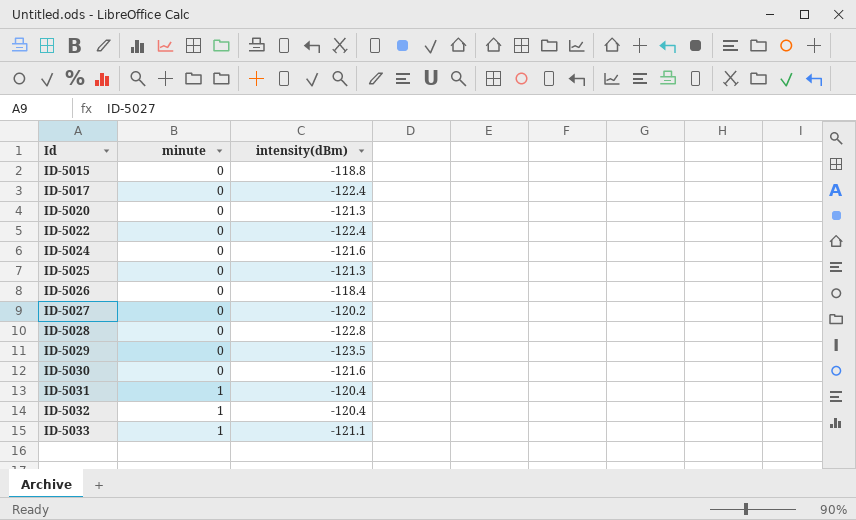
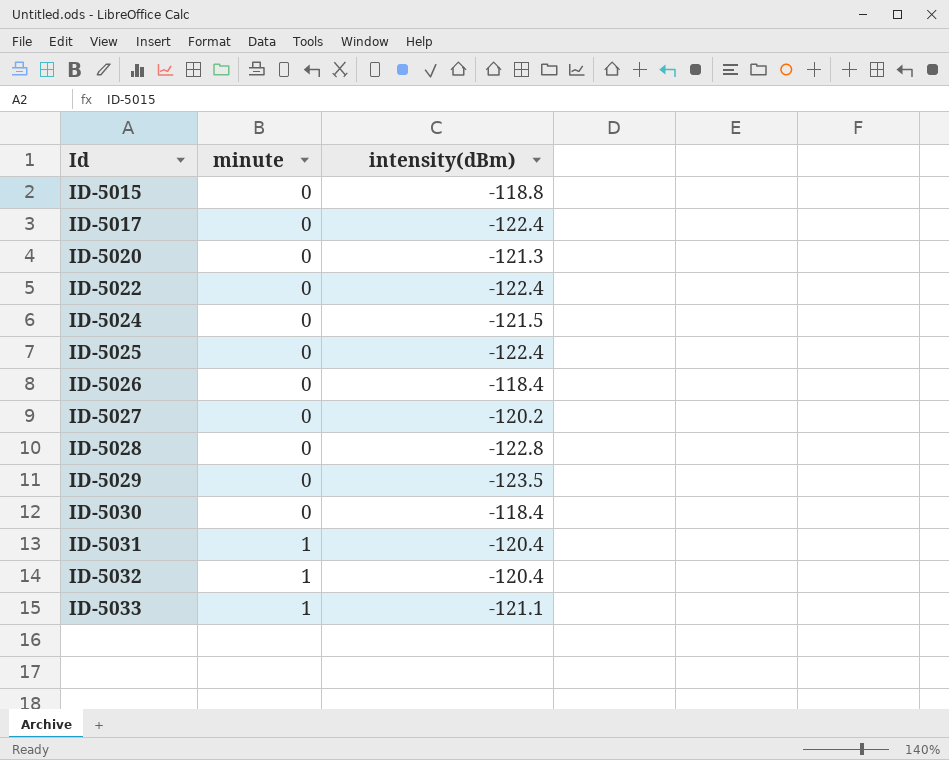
ID-5024 | intensity(dBm): -121.6 -> -121.5
ID-5025 | intensity(dBm): -121.3 -> -122.4
ID-5030 | intensity(dBm): -121.6 -> -118.4

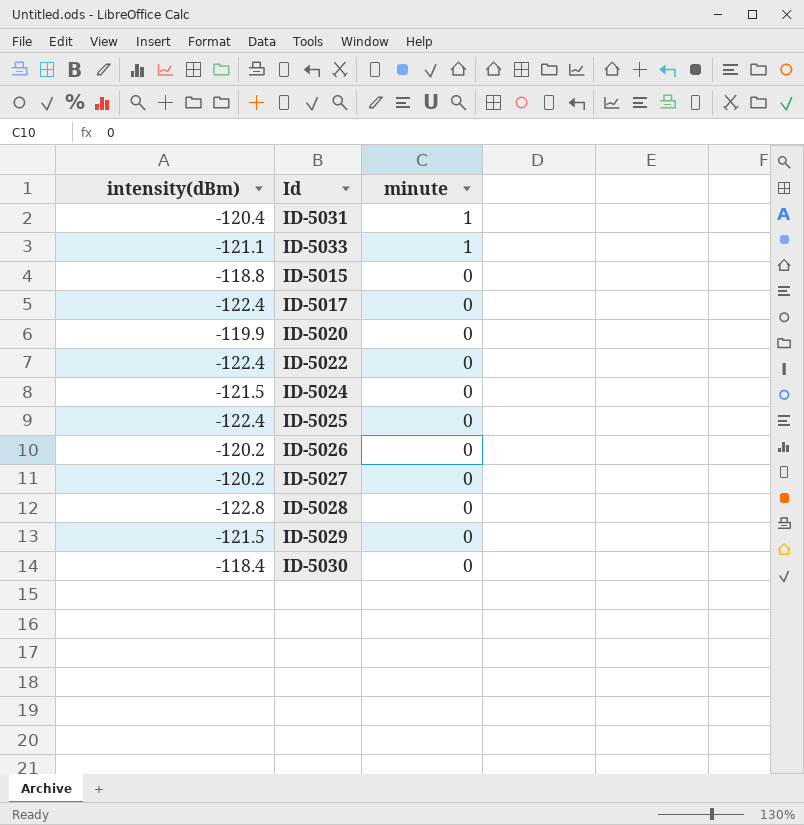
row order: Id ascending -> minute descending
column intensity(dBm) | position: 3 -> 1
row ID-5032: 1 | -120.4 -> none
ID-5020 | intensity(dBm): -121.3 -> -119.9
ID-5026 | intensity(dBm): -118.4 -> -120.2
ID-5029 | intensity(dBm): -123.5 -> -121.5

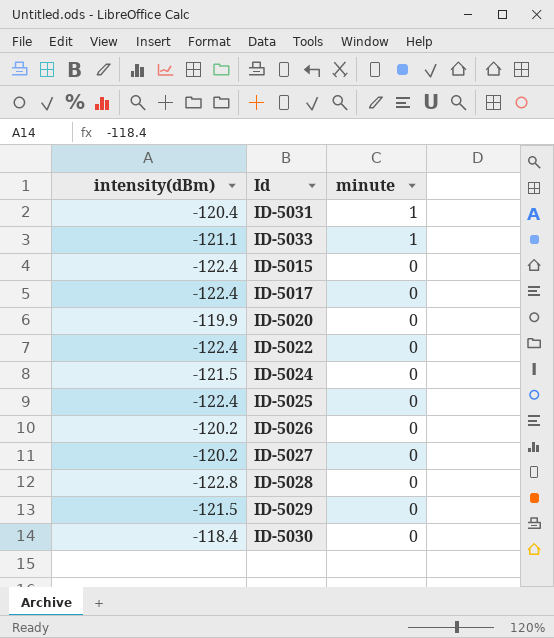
ID-5015 | intensity(dBm): -118.8 -> -122.4

